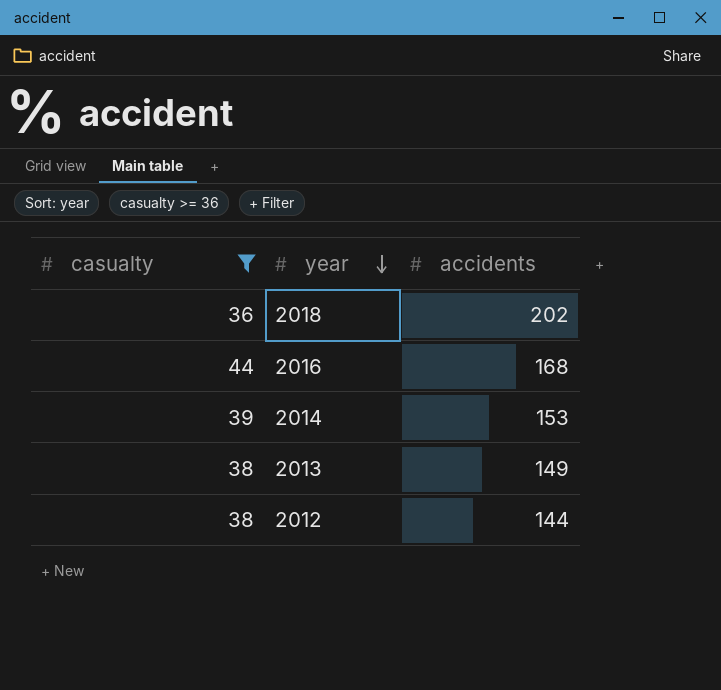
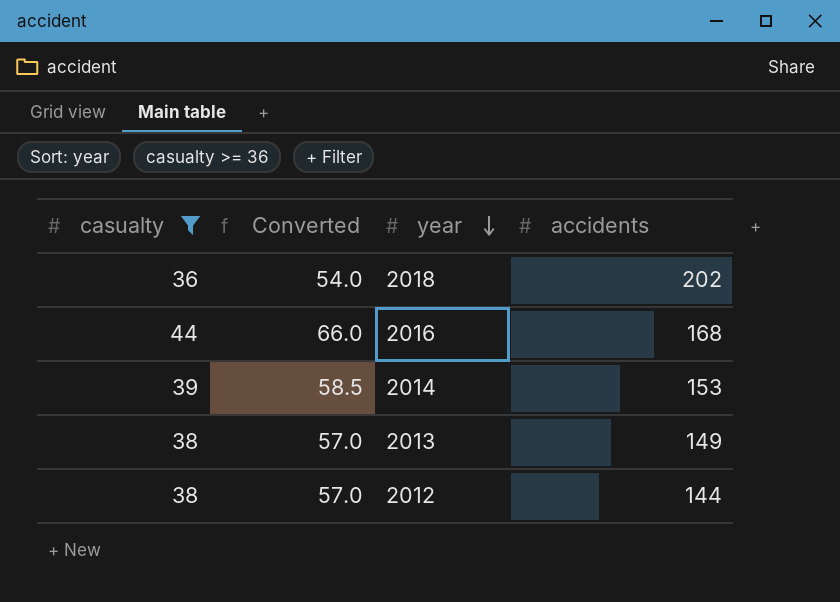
column Converted | formula: none -> [casualty] * 1.5

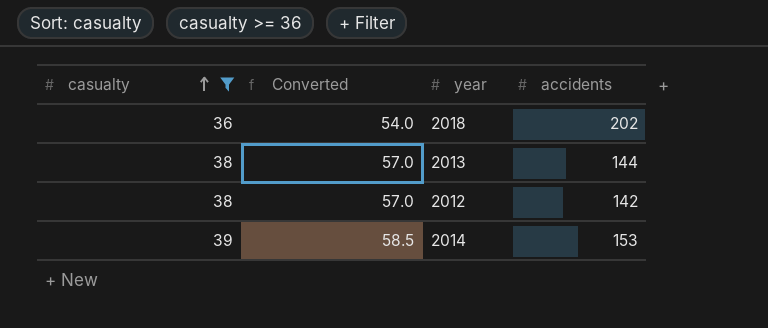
row order: year descending -> casualty ascending
row 2016: 44 | 66.0 | 168 -> none
2013 | accidents: 149 -> 144
2012 | accidents: 144 -> 142

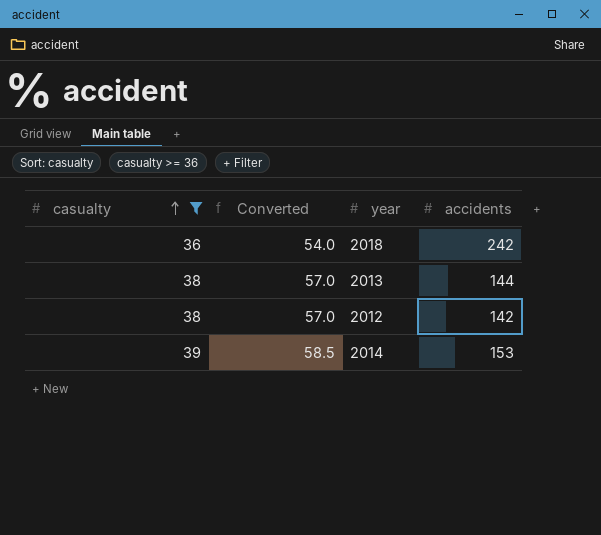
2018 | accidents: 202 -> 242

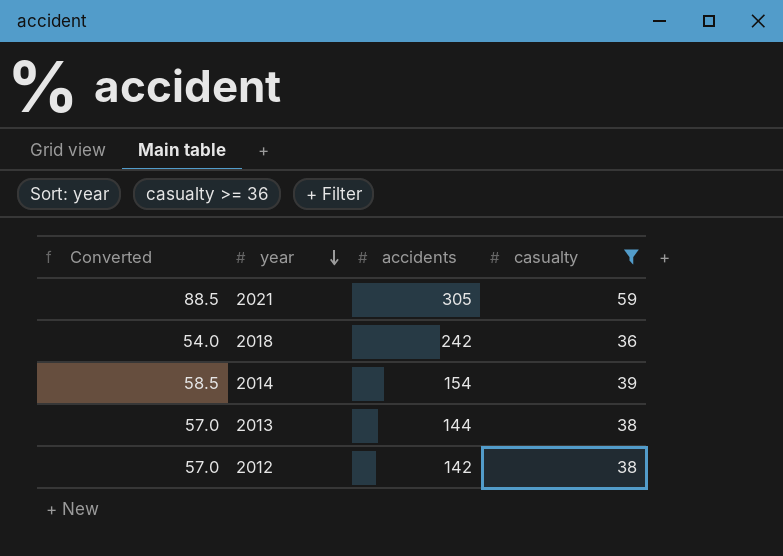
row order: casualty ascending -> year descending
column casualty | position: 1 -> 4
row 2021: none -> 88.5 | 305 | 59
2014 | accidents: 153 -> 154

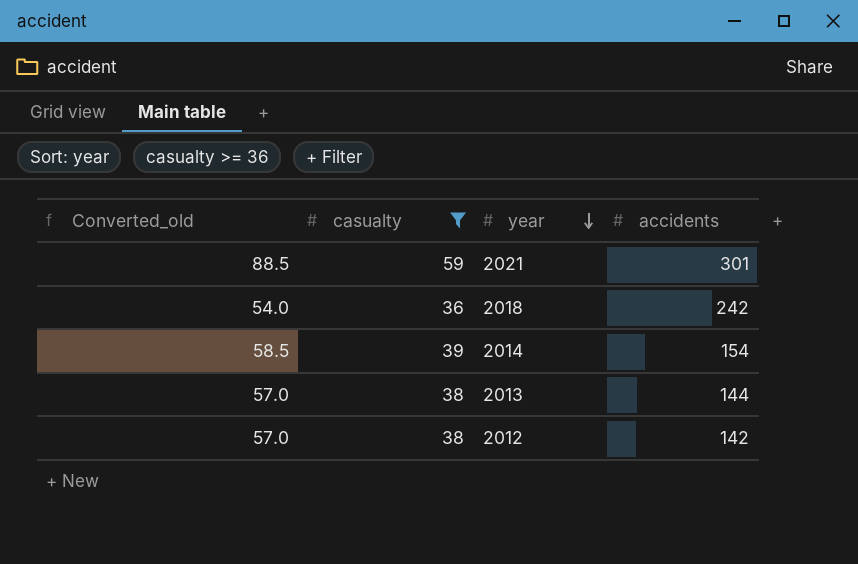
column name: Converted -> Converted_old
column casualty | position: 4 -> 2
2021 | accidents: 305 -> 301

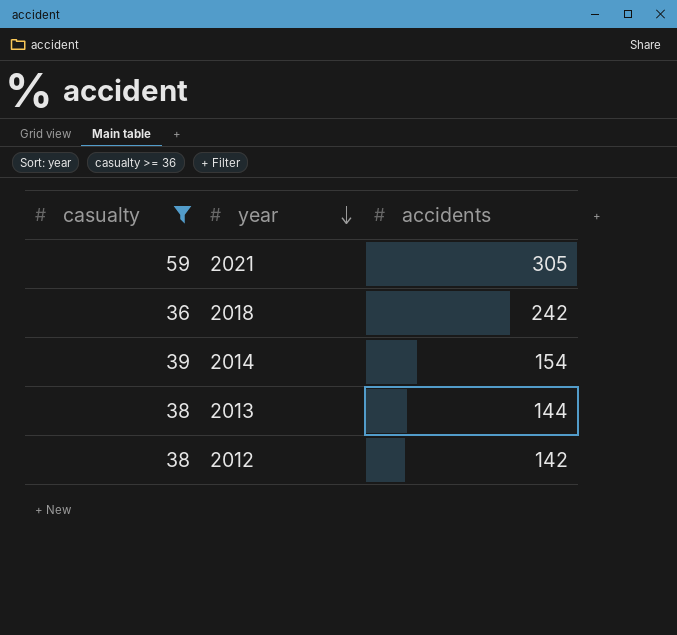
column Converted_old | formula: [casualty] * 1.5 -> none
2021 | accidents: 301 -> 305

